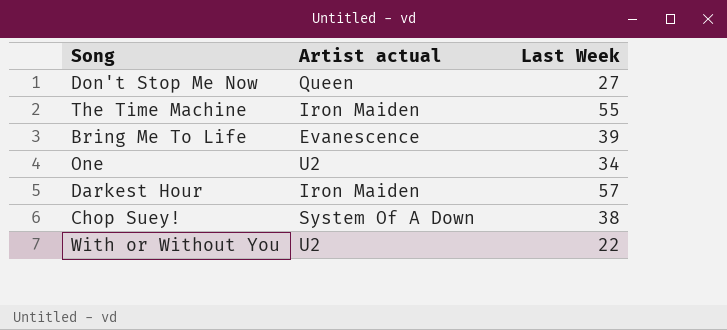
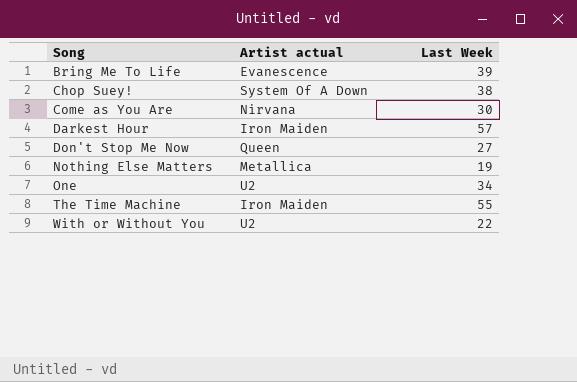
row order: none -> Song ascending
row Come as You Are: none -> Nirvana | 30
row Nothing Else Matters: none -> Metallica | 19

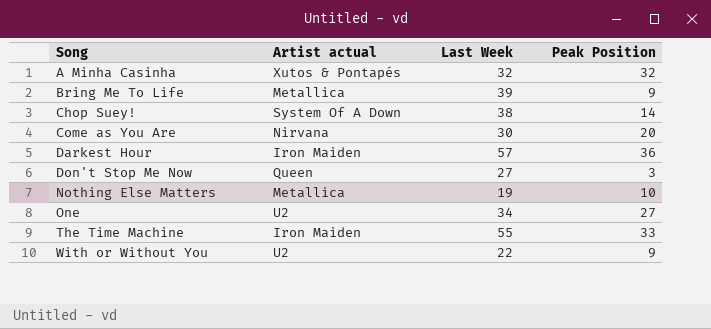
column Peak Position | position: none -> 4
row A Minha Casinha: none -> Xutos & Pontapés | 32 | 32
Bring Me To Life | Artist actual: Evanescence -> Metallica

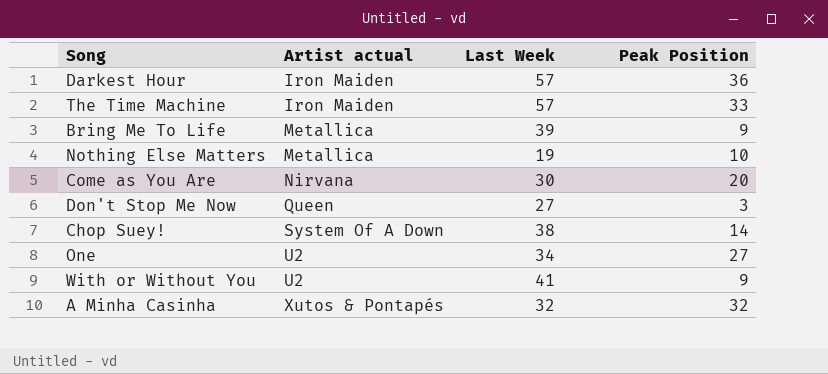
row order: Song ascending -> Artist actual ascending
The Time Machine | Last Week: 55 -> 57
With or Without You | Last Week: 22 -> 41

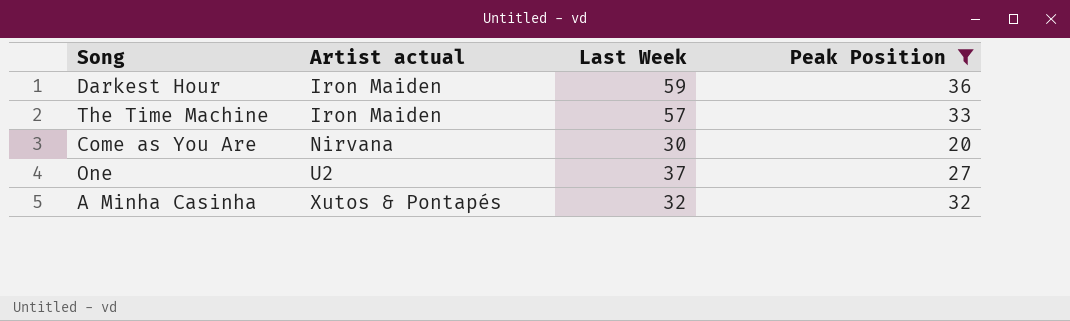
filter: none -> Peak Position >= 20
Darkest Hour | Last Week: 57 -> 59
One | Last Week: 34 -> 37

